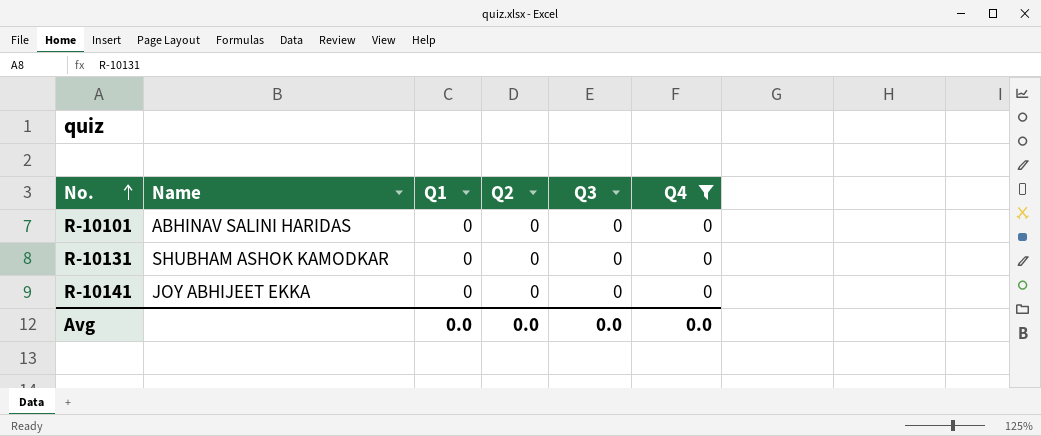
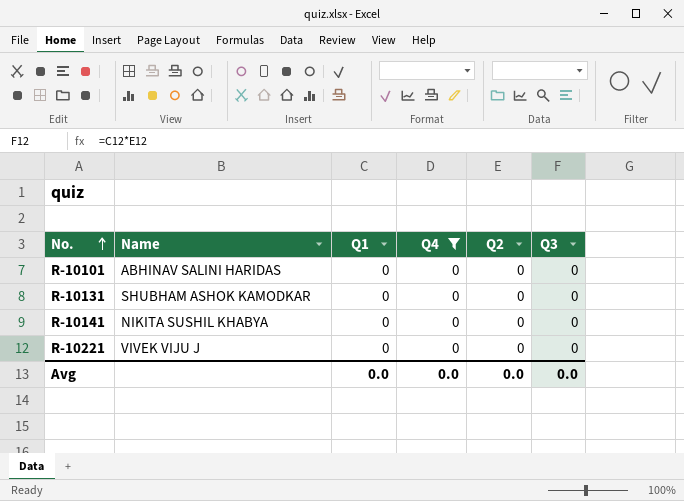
column Q4 | position: 6 -> 4
R-10141 | Name: JOY ABHIJEET EKKA -> NIKITA SUSHIL KHABYA
row R-10221: none -> VIVEK VIJU J | 0 | 0 | 0 | 0

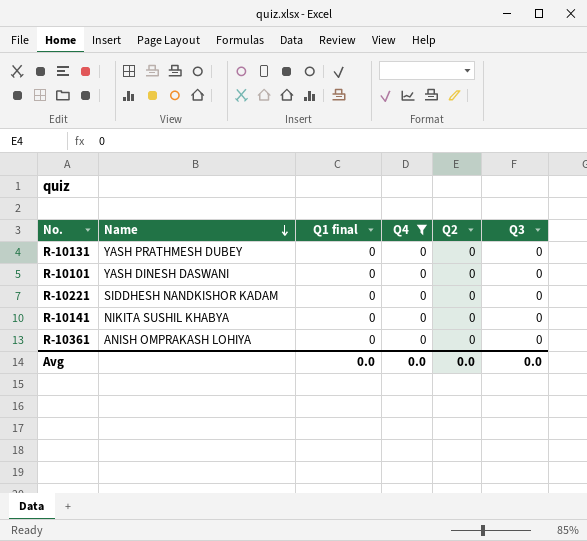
row order: No. ascending -> Name descending
column name: Q1 -> Q1 final
R-10131 | Name: SHUBHAM ASHOK KAMODKAR -> YASH PRATHMESH DUBEY
R-10101 | Name: ABHINAV SALINI HARIDAS -> YASH DINESH DASWANI
R-10221 | Name: VIVEK VIJU J -> SIDDHESH NANDKISHOR KADAM
row R-10361: none -> ANISH OMPRAKASH LOHIYA | 0 | 0 | 0 | 0

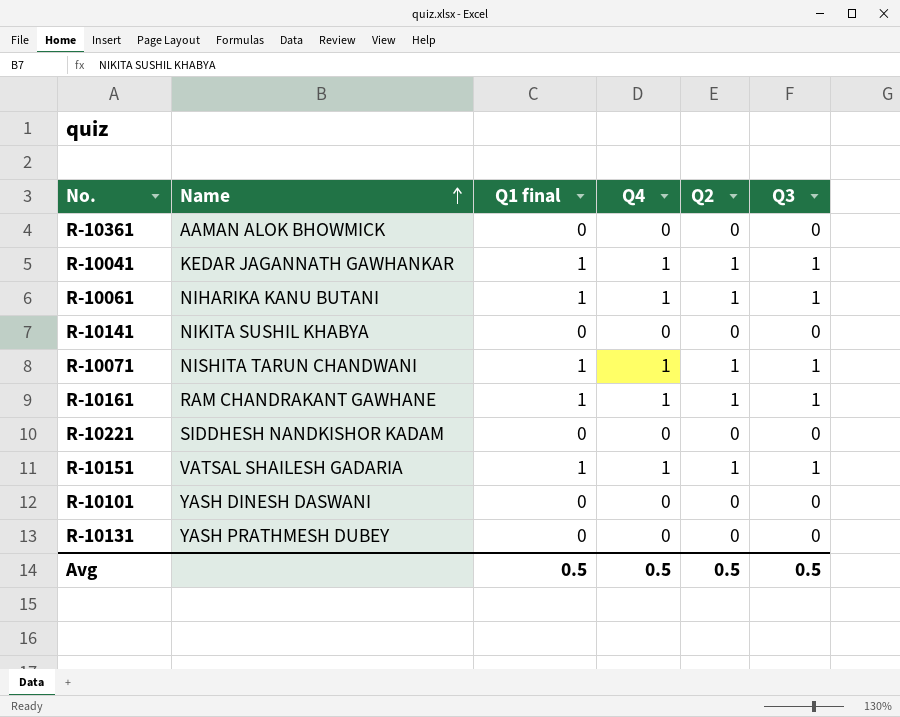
filter: Q4 = 0 -> none
row order: Name descending -> Name ascending
R-10361 | Name: ANISH OMPRAKASH LOHIYA -> AAMAN ALOK BHOWMICK
Avg | Q1 final: 0.0 -> 0.5
Avg | Q4: 0.0 -> 0.5
Avg | Q2: 0.0 -> 0.5
Avg | Q3: 0.0 -> 0.5

